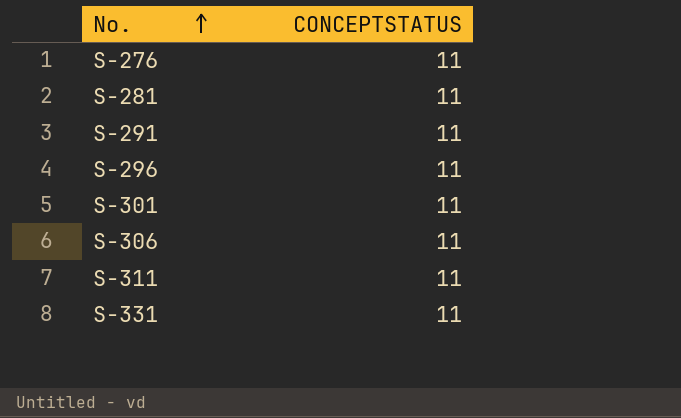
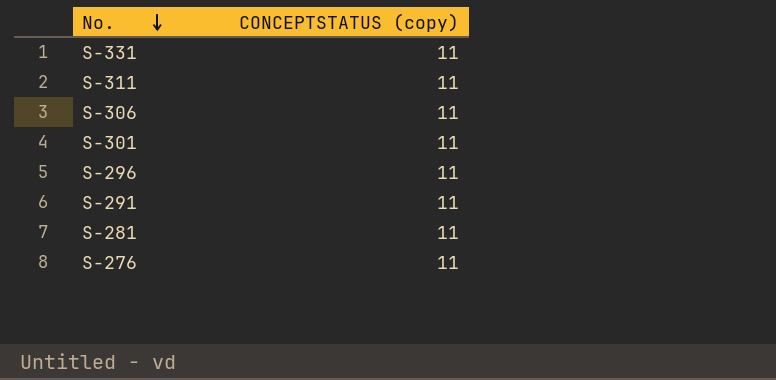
row order: No. ascending -> No. descending
column name: CONCEPTSTATUS -> CONCEPTSTATUS (copy)

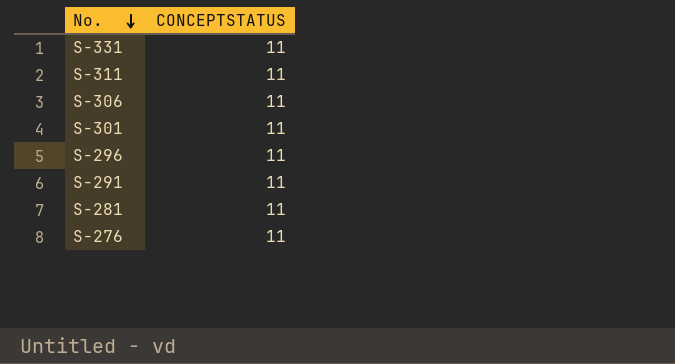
column name: CONCEPTSTATUS (copy) -> CONCEPTSTATUS

